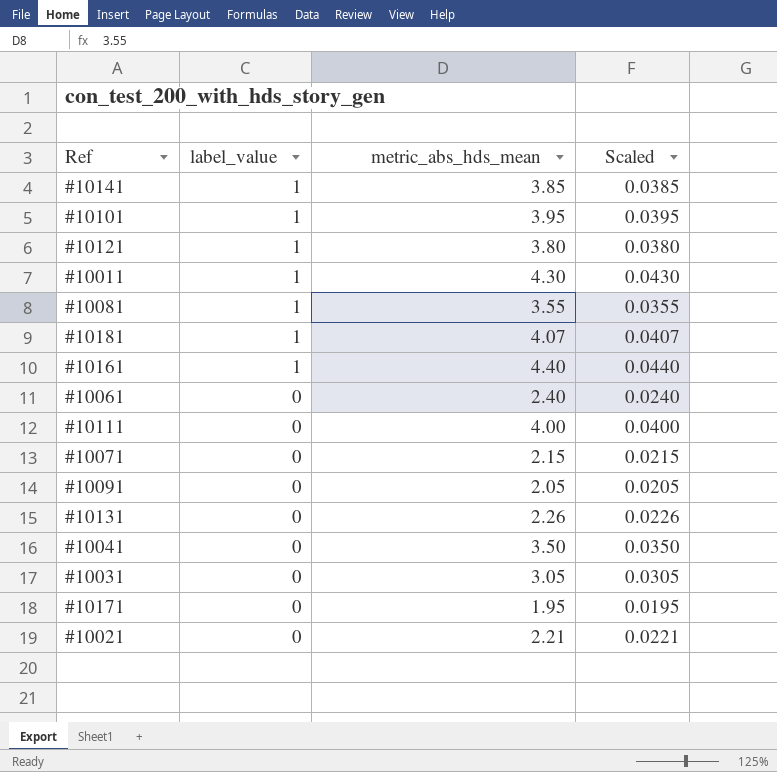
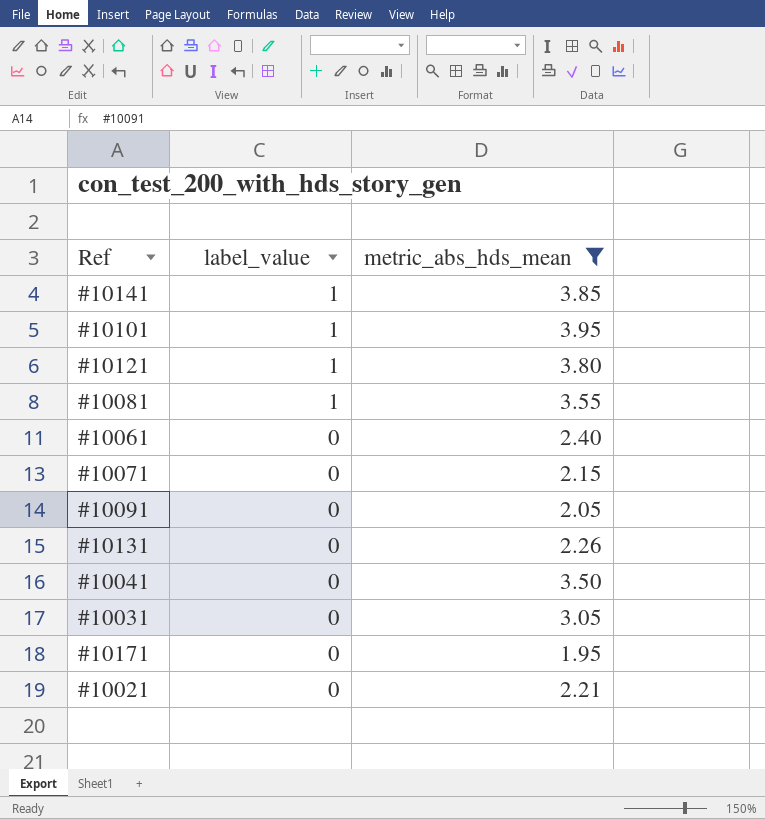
filter: none -> metric_abs_hds_mean <= 3.95
column Scaled | formula: [metric_abs_hds_mean] * 0.01 -> none

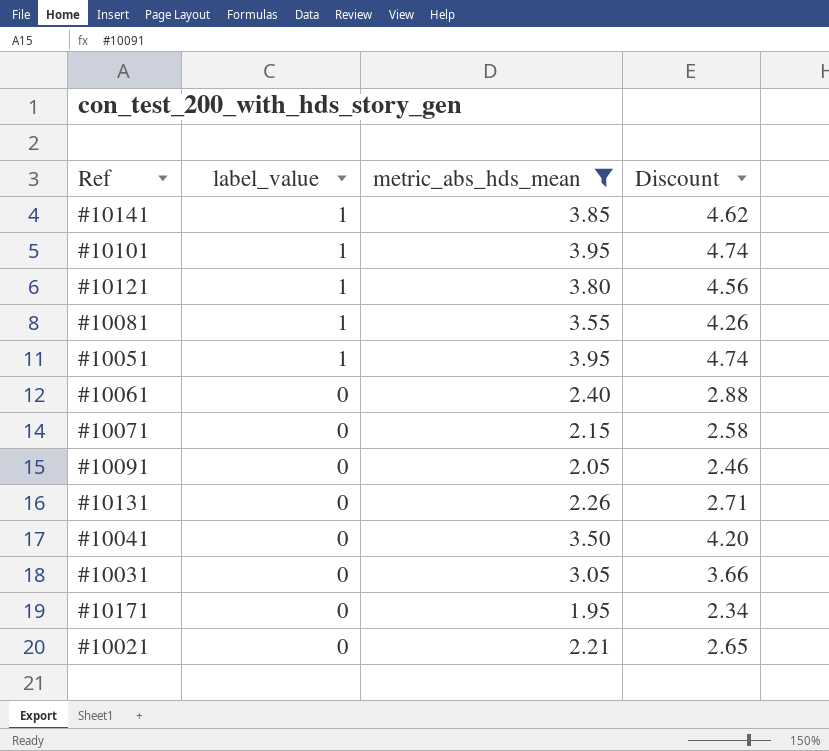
column Discount | formula: none -> [metric_abs_hds_mean] * 1.2
row #10051: none -> 1 | 3.95 | 4.74

